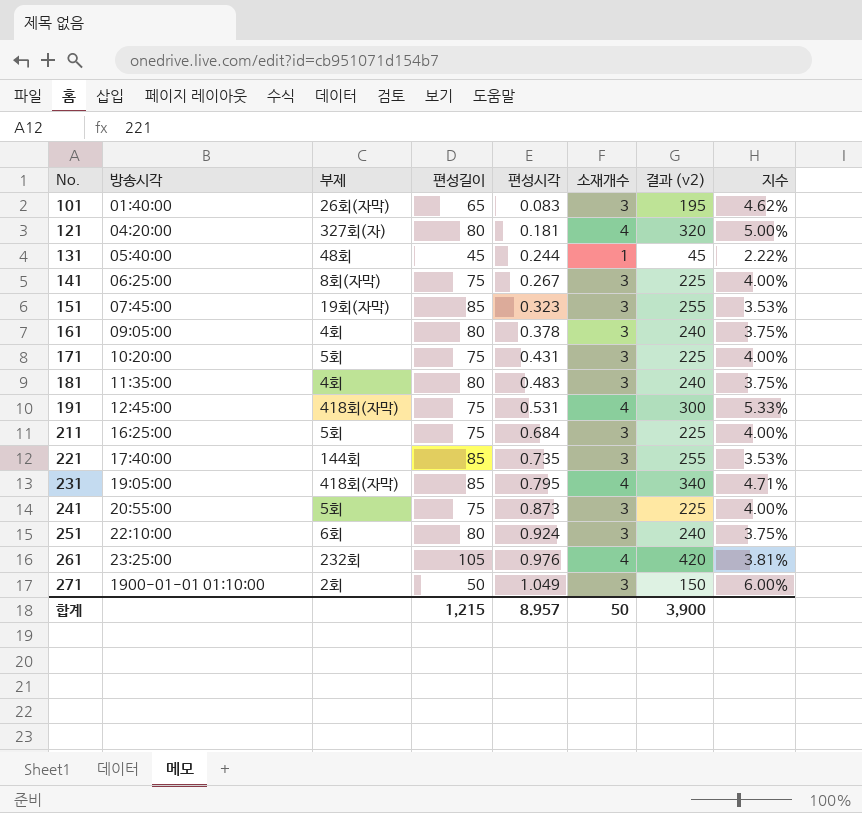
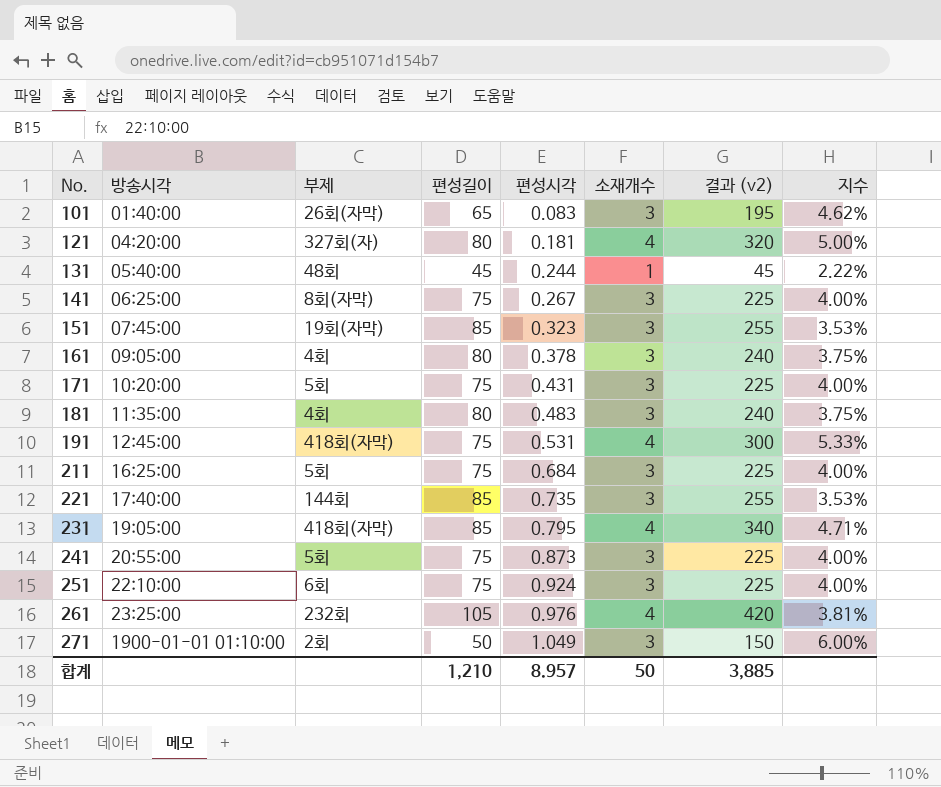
251 | 편성길이: 80 -> 75
251 | 결과 (v2): 240 -> 225
251 | 지수: 3.75% -> 4.00%
합계 | 편성길이: 1,215 -> 1,210
합계 | 결과 (v2): 3,900 -> 3,885

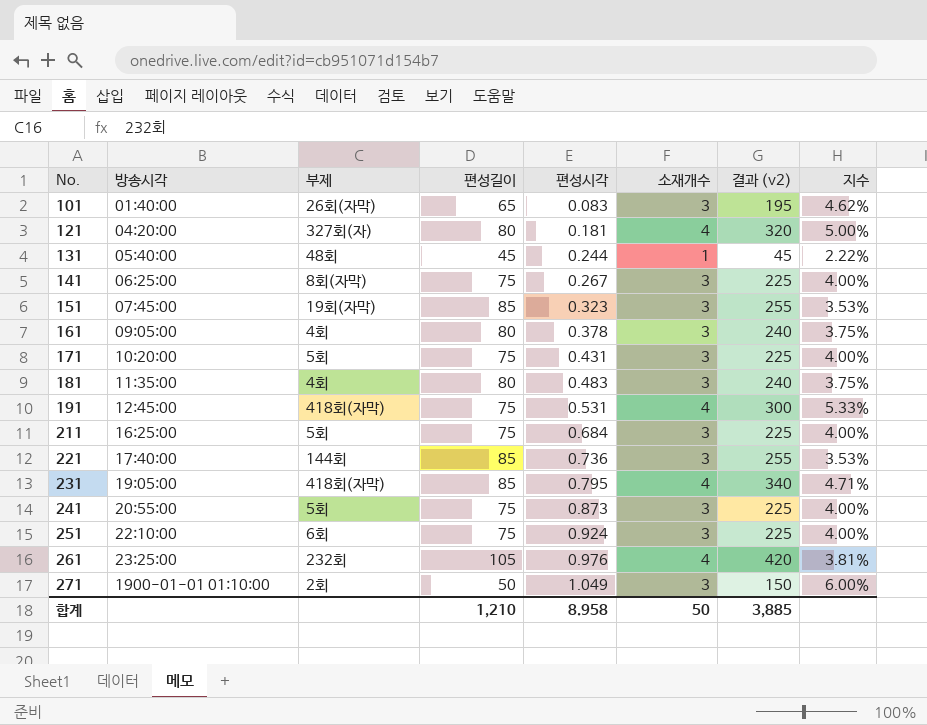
221 | 편성시각: 0.735 -> 0.736
합계 | 편성시각: 8.957 -> 8.958

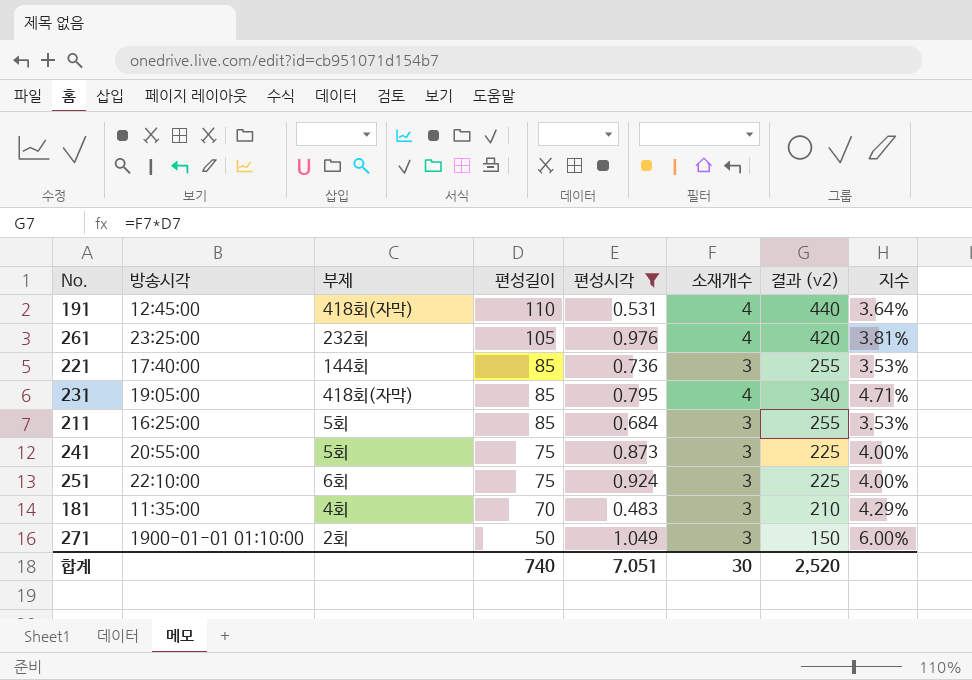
filter: none -> 편성시각 >= 0.483
row order: No. ascending -> 편성길이 descending
191 | 편성길이: 75 -> 110
191 | 결과 (v2): 300 -> 440
191 | 지수: 5.33% -> 3.64%
211 | 편성길이: 75 -> 85
211 | 결과 (v2): 225 -> 255
211 | 지수: 4.00% -> 3.53%
181 | 편성길이: 80 -> 70
181 | 결과 (v2): 240 -> 210
181 | 지수: 3.75% -> 4.29%
합계 | 편성길이: 1,210 -> 740
합계 | 편성시각: 8.958 -> 7.051
합계 | 소재개수: 50 -> 30
합계 | 결과 (v2): 3,885 -> 2,520

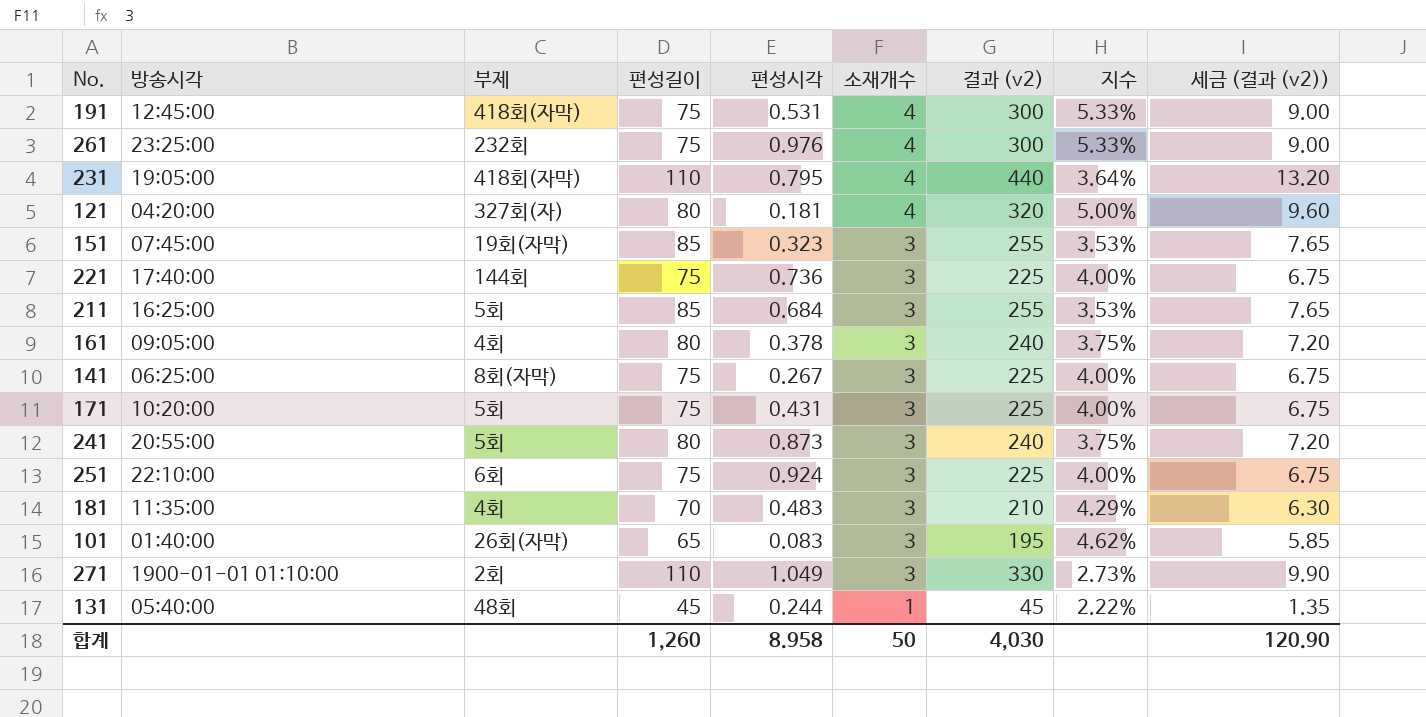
filter: 편성시각 >= 0.483 -> none
row order: 편성길이 descending -> 소재개수 descending
column 세금 (결과 (v2)) | formula: none -> [결과 (v2)] * 0.03
191 | 편성길이: 110 -> 75
191 | 결과 (v2): 440 -> 300
191 | 지수: 3.64% -> 5.33%
261 | 편성길이: 105 -> 75
261 | 결과 (v2): 420 -> 300
261 | 지수: 3.81% -> 5.33%
231 | 편성길이: 85 -> 110
231 | 결과 (v2): 340 -> 440
231 | 지수: 4.71% -> 3.64%
221 | 편성길이: 85 -> 75
221 | 결과 (v2): 255 -> 225
221 | 지수: 3.53% -> 4.00%
241 | 편성길이: 75 -> 80
241 | 결과 (v2): 225 -> 240
241 | 지수: 4.00% -> 3.75%
271 | 편성길이: 50 -> 110
271 | 결과 (v2): 150 -> 330
271 | 지수: 6.00% -> 2.73%
합계 | 편성길이: 740 -> 1,260
합계 | 편성시각: 7.051 -> 8.958
합계 | 소재개수: 30 -> 50
합계 | 결과 (v2): 2,520 -> 4,030

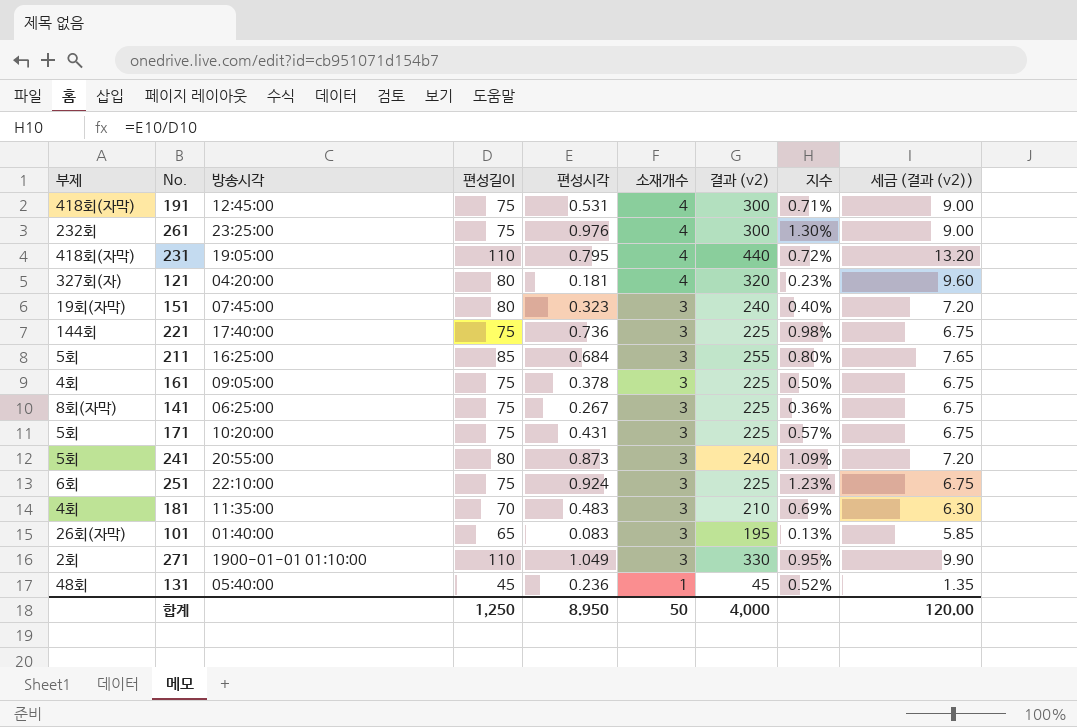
column 부제 | position: 3 -> 1
column 지수 | formula: [소재개수] / [편성길이] -> [편성시각] / [편성길이]
151 | 편성길이: 85 -> 80
151 | 결과 (v2): 255 -> 240
151 | 세금 (결과 (v2)): 7.65 -> 7.20
161 | 편성길이: 80 -> 75
161 | 결과 (v2): 240 -> 225
161 | 세금 (결과 (v2)): 7.20 -> 6.75
131 | 편성시각: 0.244 -> 0.236
합계 | 편성길이: 1,260 -> 1,250
합계 | 편성시각: 8.958 -> 8.950
합계 | 결과 (v2): 4,030 -> 4,000
합계 | 세금 (결과 (v2)): 120.90 -> 120.00

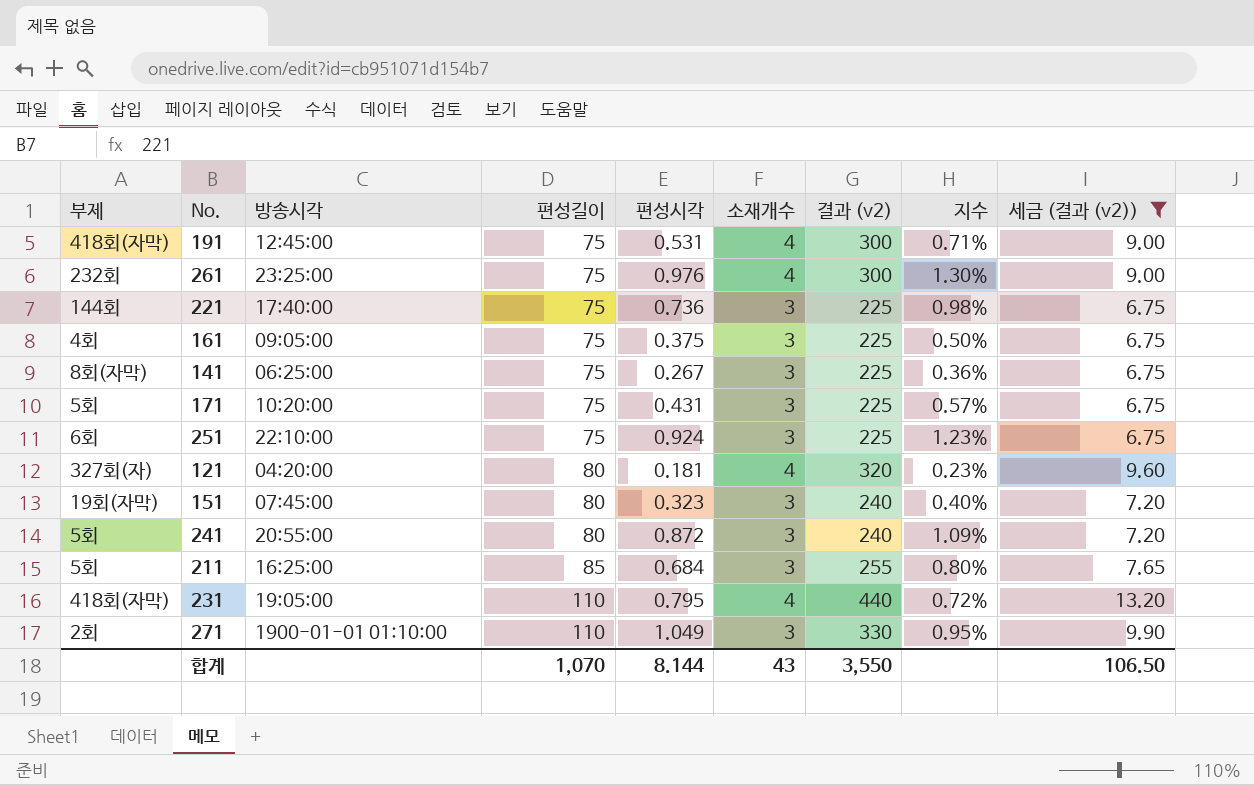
filter: none -> 세금 (결과 (v2)) >= 6.75
row order: 소재개수 descending -> 편성길이 ascending
161 | 편성시각: 0.378 -> 0.375
241 | 편성시각: 0.873 -> 0.872
합계 | 편성길이: 1,250 -> 1,070
합계 | 편성시각: 8.950 -> 8.144
합계 | 소재개수: 50 -> 43
합계 | 결과 (v2): 4,000 -> 3,550
합계 | 세금 (결과 (v2)): 120.00 -> 106.50

